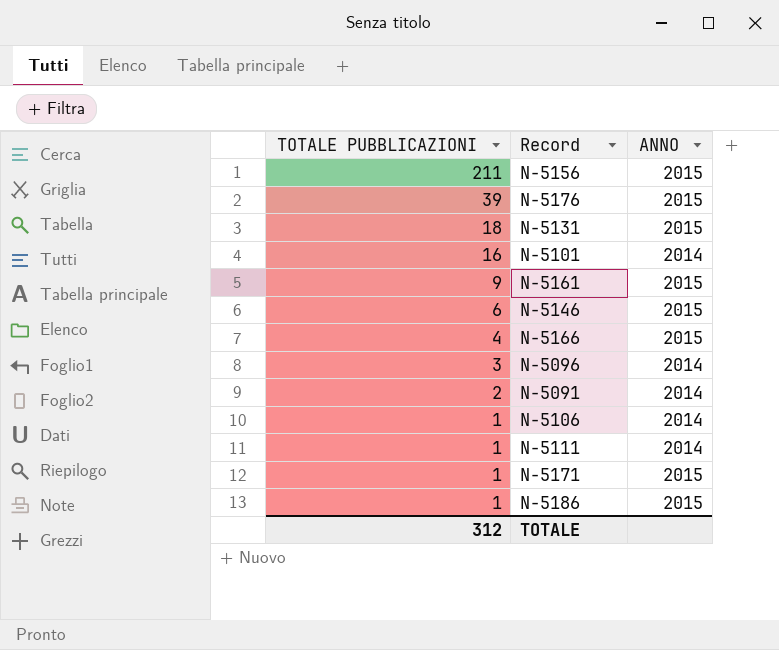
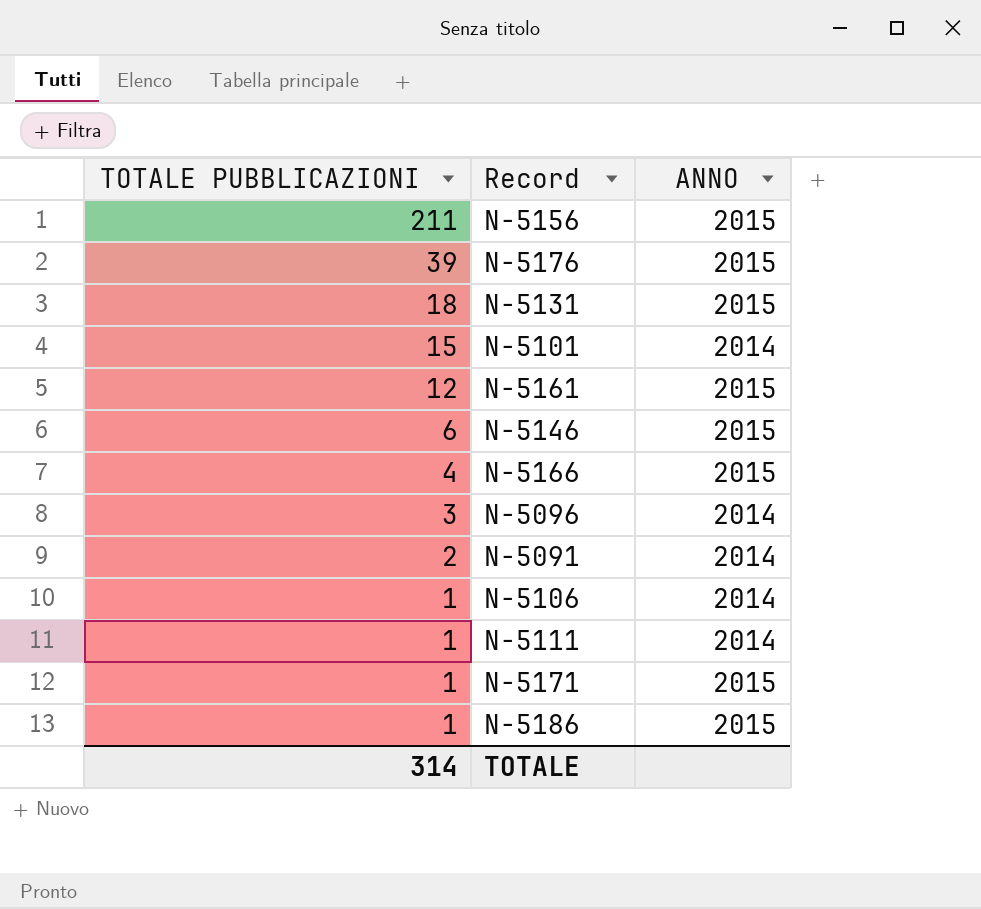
N-5101 | TOTALE PUBBLICAZIONI: 16 -> 15
N-5161 | TOTALE PUBBLICAZIONI: 9 -> 12
TOTALE | TOTALE PUBBLICAZIONI: 312 -> 314

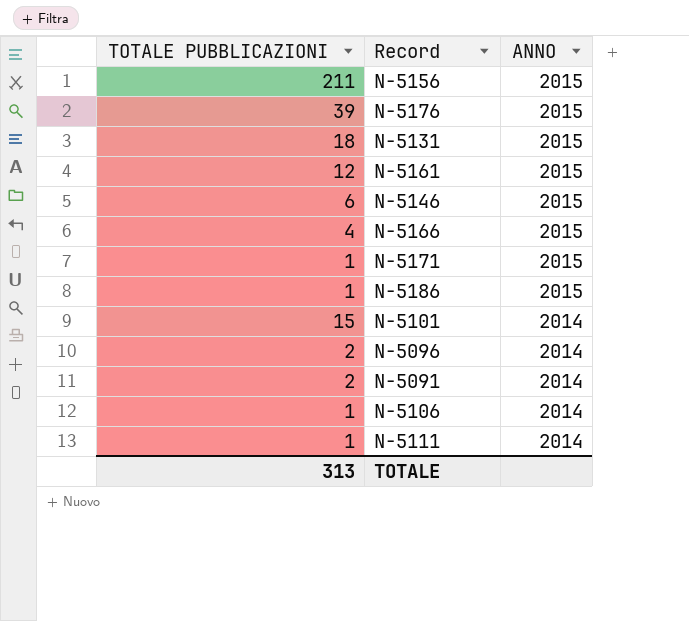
row order: TOTALE PUBBLICAZIONI descending -> ANNO descending
N-5096 | TOTALE PUBBLICAZIONI: 3 -> 2
TOTALE | TOTALE PUBBLICAZIONI: 314 -> 313

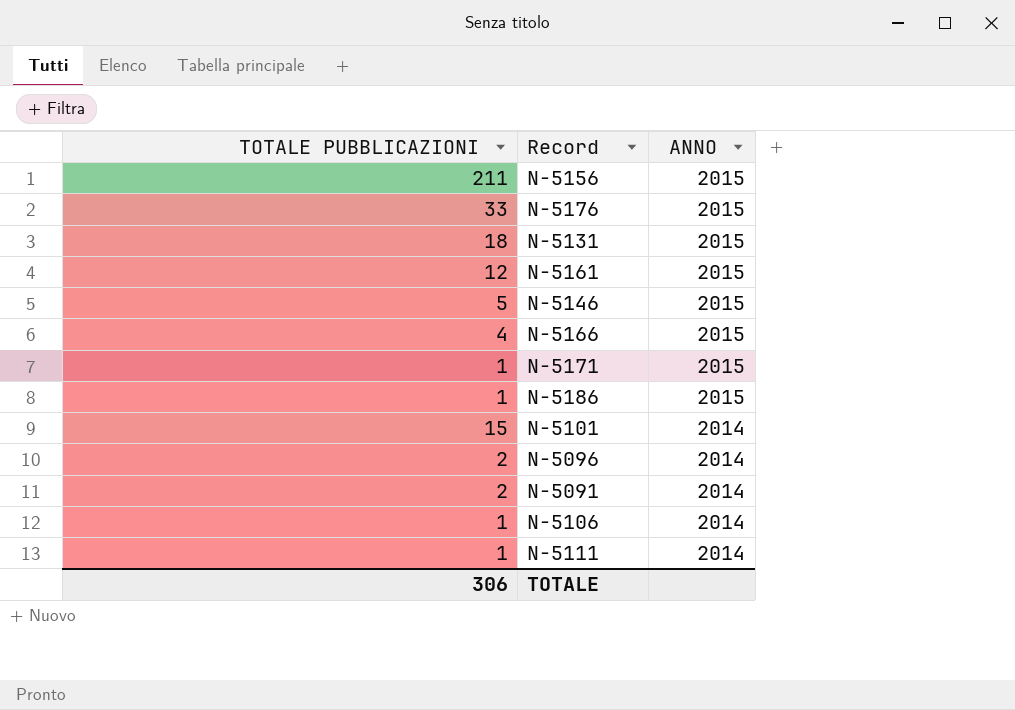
N-5176 | TOTALE PUBBLICAZIONI: 39 -> 33
N-5146 | TOTALE PUBBLICAZIONI: 6 -> 5
TOTALE | TOTALE PUBBLICAZIONI: 313 -> 306

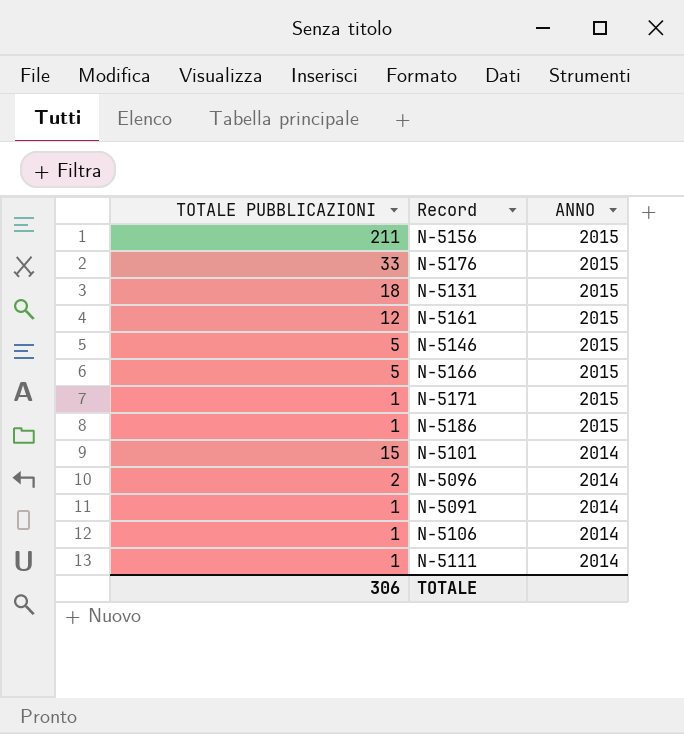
N-5166 | TOTALE PUBBLICAZIONI: 4 -> 5
N-5091 | TOTALE PUBBLICAZIONI: 2 -> 1

